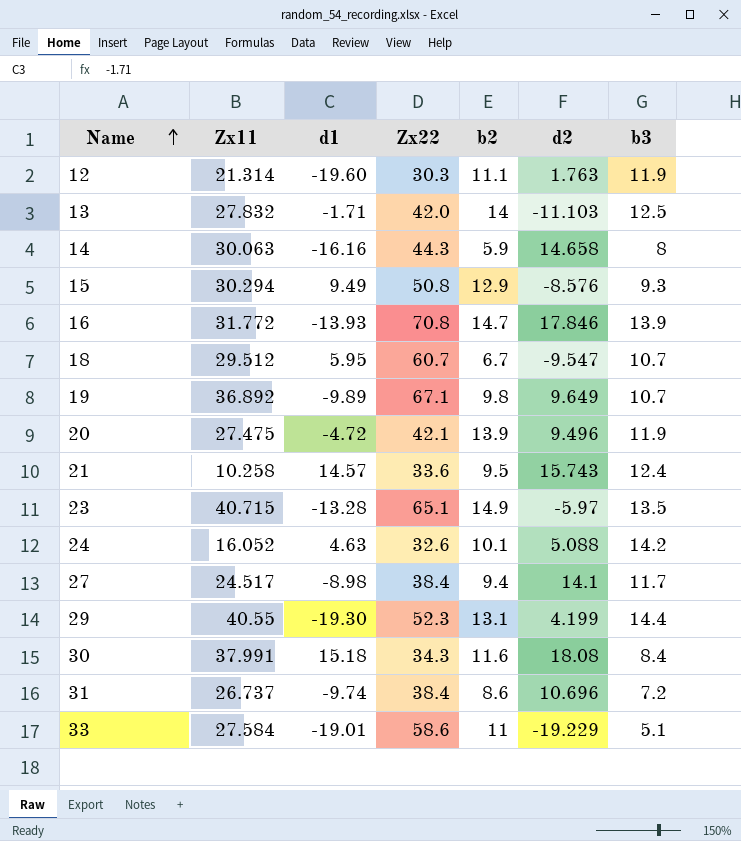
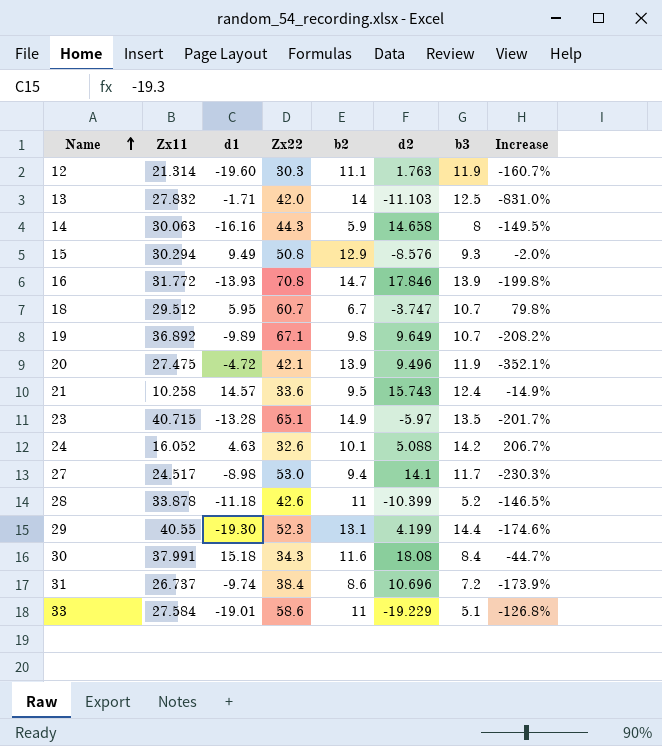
column Increase | formula: none -> ([b3] - [d1]) / [d1]
18 | d2: -9.547 -> -3.747
27 | Zx22: 38.4 -> 53.0
row 28: none -> 33.878 | -11.18 | 42.6 | 11 | -10.399 | 5.2 | -146.5%

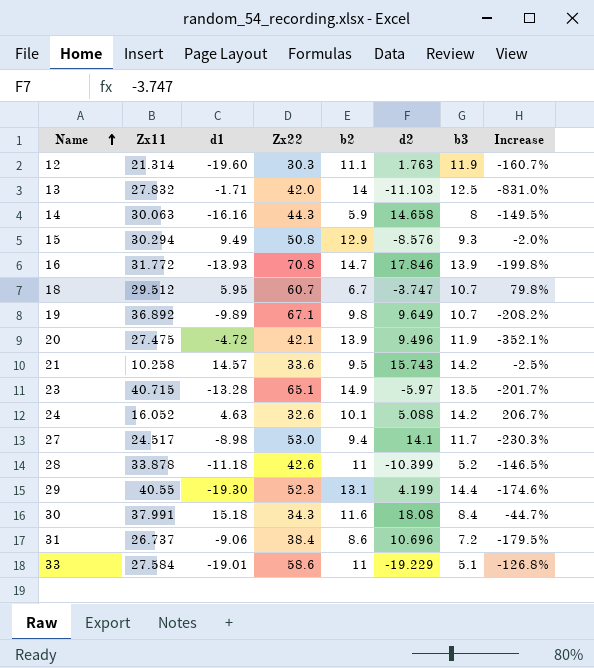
21 | b3: 12.4 -> 14.2
21 | Increase: -14.9% -> -2.5%
31 | d1: -9.74 -> -9.06
31 | Increase: -173.9% -> -179.5%

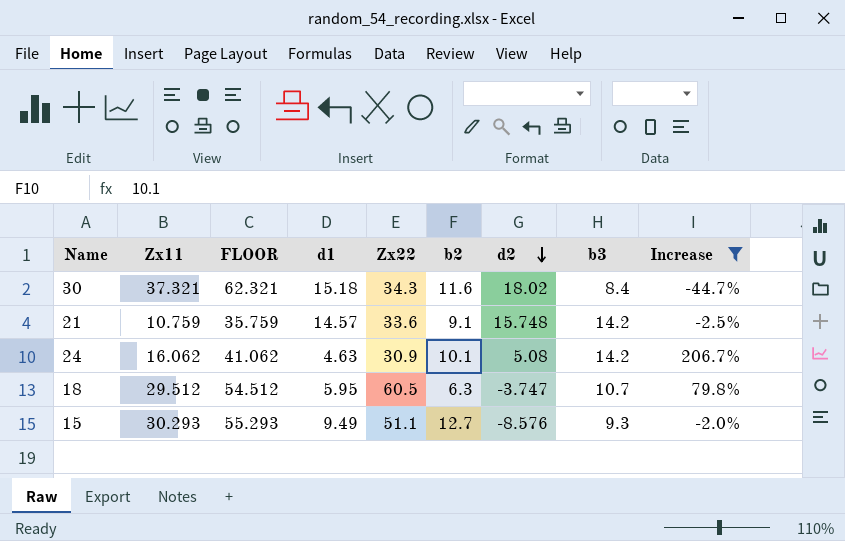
filter: none -> Increase >= -44.7%
row order: Name ascending -> d2 descending
column FLOOR | formula: none -> [Zx11] + 25
30 | Zx11: 37.991 -> 37.321
30 | d2: 18.08 -> 18.02
21 | Zx11: 10.258 -> 10.759
21 | b2: 9.5 -> 9.1
21 | d2: 15.743 -> 15.748
24 | Zx11: 16.052 -> 16.062
24 | Zx22: 32.6 -> 30.9
24 | d2: 5.088 -> 5.08
18 | Zx22: 60.7 -> 60.5
18 | b2: 6.7 -> 6.3
15 | Zx11: 30.294 -> 30.293
15 | Zx22: 50.8 -> 51.1
15 | b2: 12.9 -> 12.7

